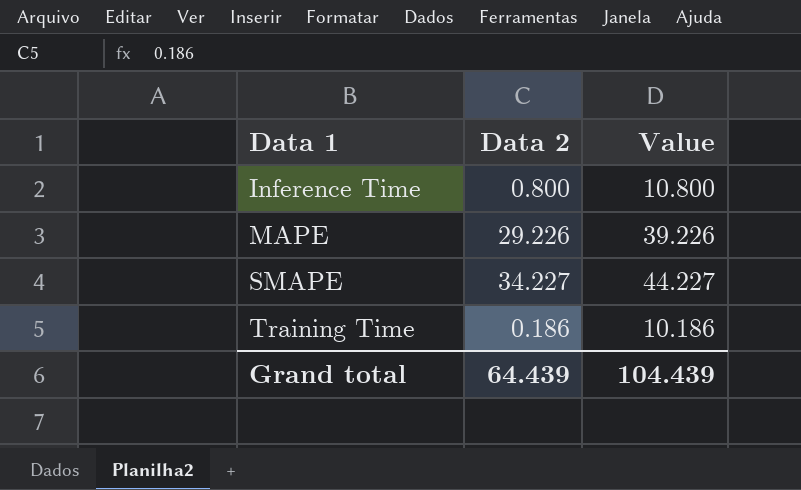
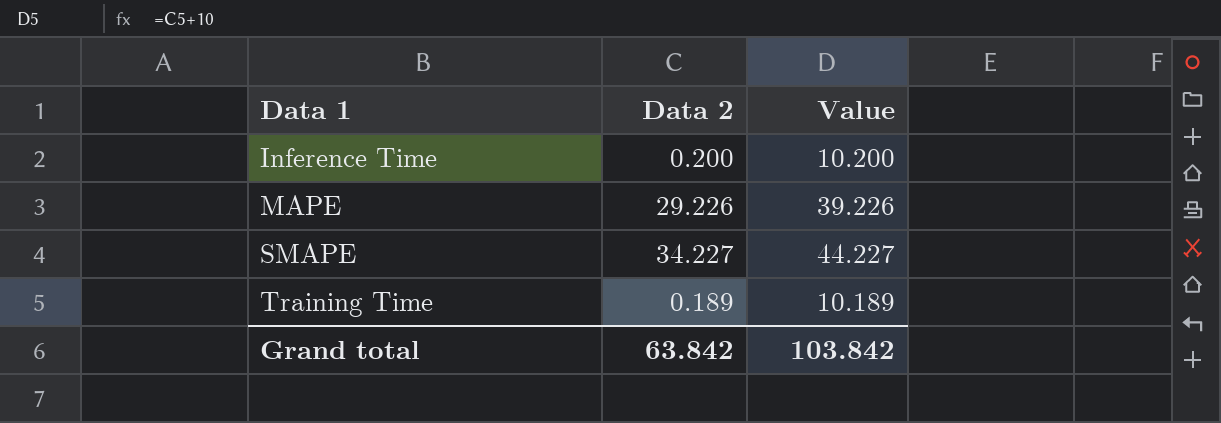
Inference Time | Data 2: 0.800 -> 0.200
Inference Time | Value: 10.800 -> 10.200
Training Time | Data 2: 0.186 -> 0.189
Training Time | Value: 10.186 -> 10.189
Grand total | Data 2: 64.439 -> 63.842
Grand total | Value: 104.439 -> 103.842

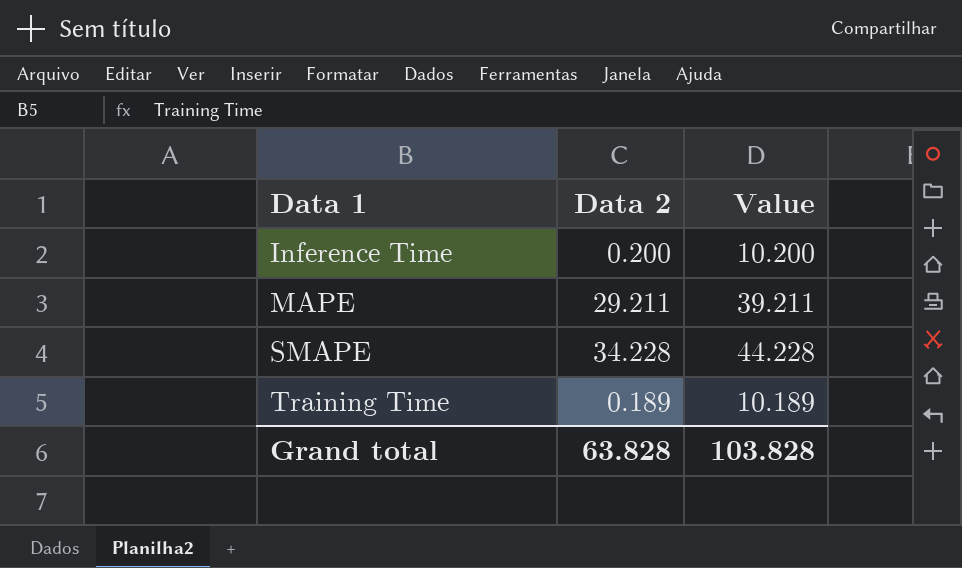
MAPE | Data 2: 29.226 -> 29.211
MAPE | Value: 39.226 -> 39.211
SMAPE | Data 2: 34.227 -> 34.228
SMAPE | Value: 44.227 -> 44.228
Grand total | Data 2: 63.842 -> 63.828
Grand total | Value: 103.842 -> 103.828

